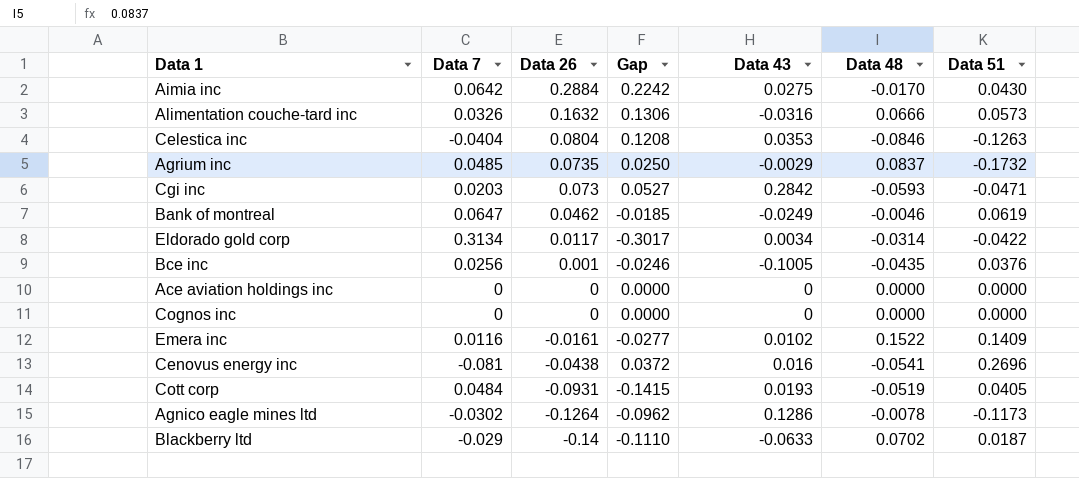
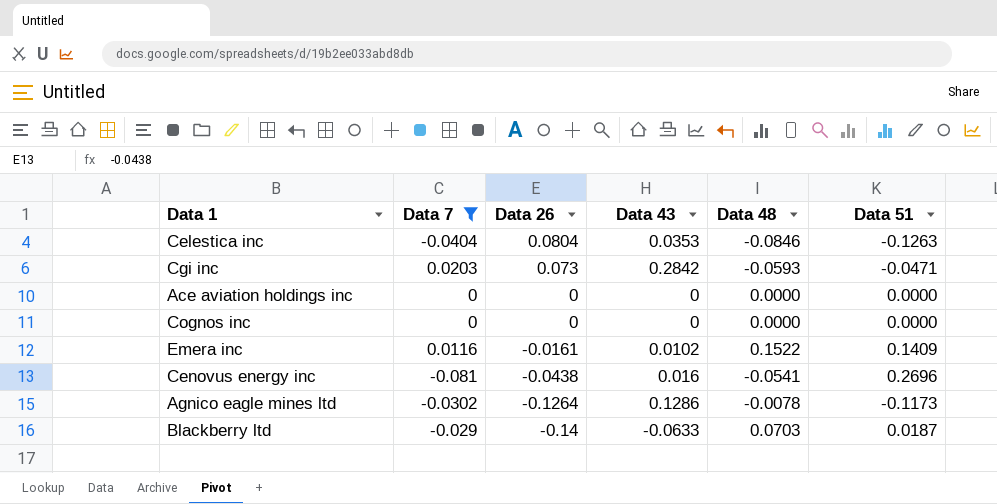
filter: none -> Data 7 <= 0.0203
column Gap | formula: [Data 26] - [Data 7] -> none
Blackberry ltd | Data 48: 0.0702 -> 0.0703

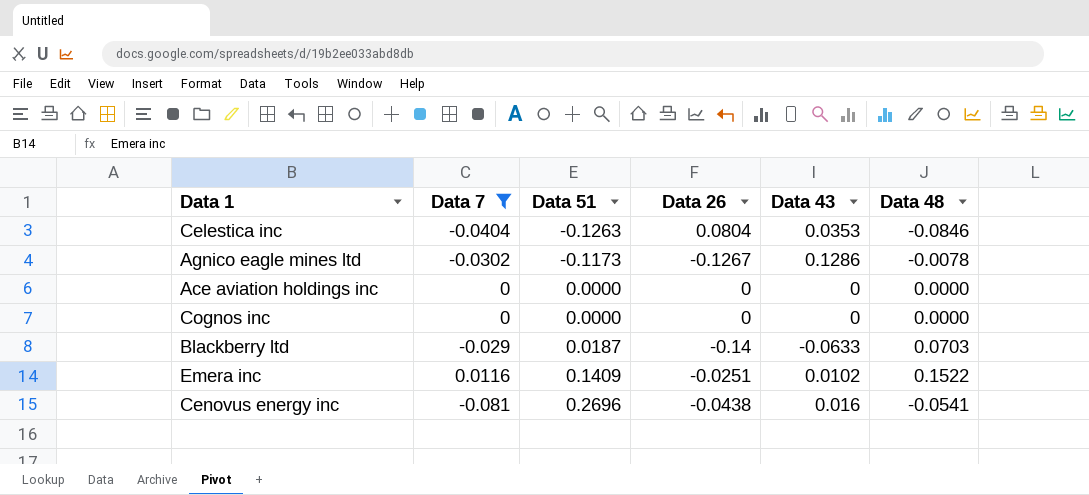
row order: Data 26 descending -> Data 51 ascending
column Data 51 | position: 6 -> 3
row Cgi inc: 0.0203 | 0.073 | 0.2842 | -0.0593 | -0.0471 -> none
Agnico eagle mines ltd | Data 26: -0.1264 -> -0.1267
Emera inc | Data 26: -0.0161 -> -0.0251

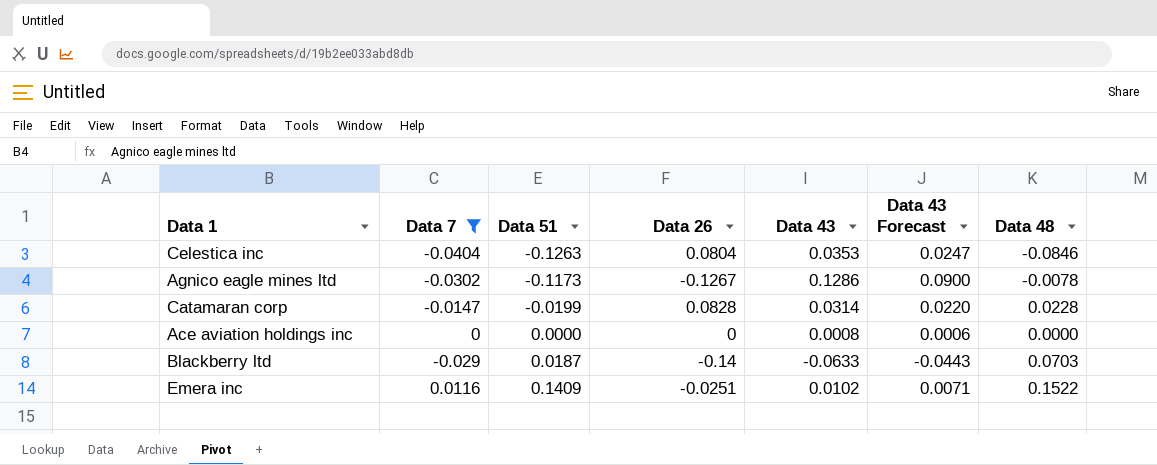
column Data 43 Forecast | formula: none -> [Data 43] * 0.7
row Cognos inc: 0 | 0.0000 | 0 | 0 | 0.0000 -> none
row Cenovus energy inc: -0.081 | 0.2696 | -0.0438 | 0.016 | -0.0541 -> none
row Catamaran corp: none -> -0.0147 | -0.0199 | 0.0828 | 0.0314 | 0.0220 | 0.0228
Ace aviation holdings inc | Data 43: 0 -> 0.0008

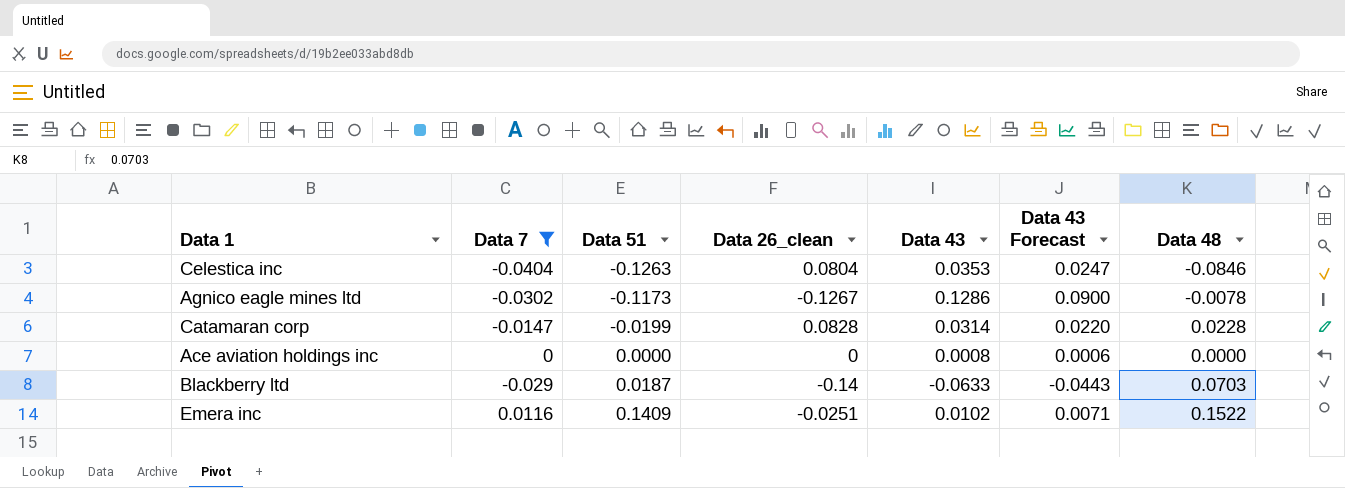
column name: Data 26 -> Data 26_clean

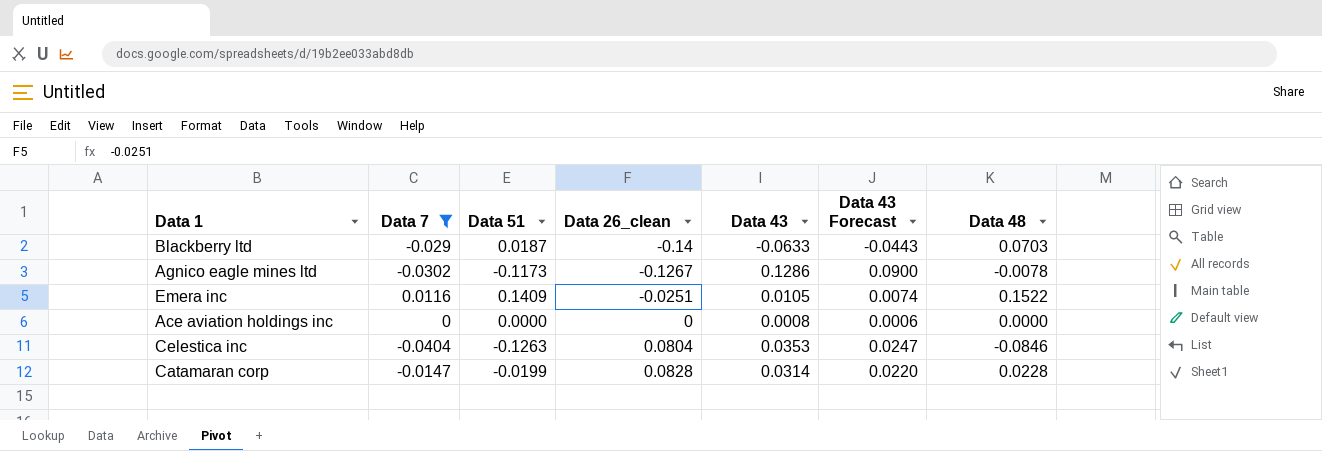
row order: Data 51 ascending -> Data 26_clean ascending
Emera inc | Data 43: 0.0102 -> 0.0105
Emera inc | Data 43 Forecast: 0.0071 -> 0.0074

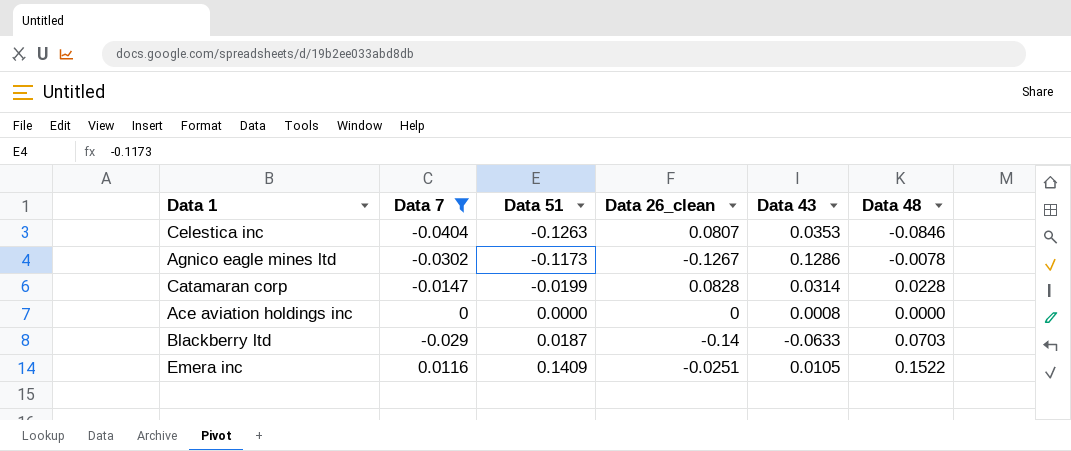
row order: Data 26_clean ascending -> Data 51 ascending
column Data 43 Forecast | formula: [Data 43] * 0.7 -> none
Celestica inc | Data 26_clean: 0.0804 -> 0.0807

